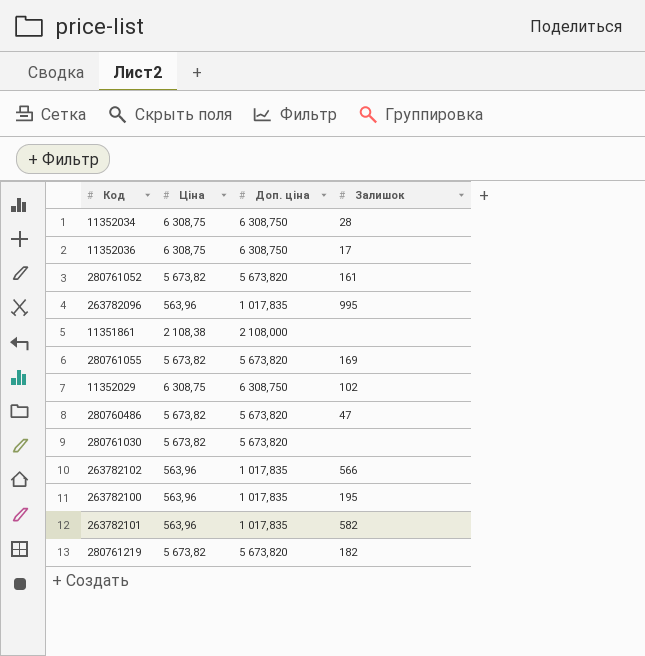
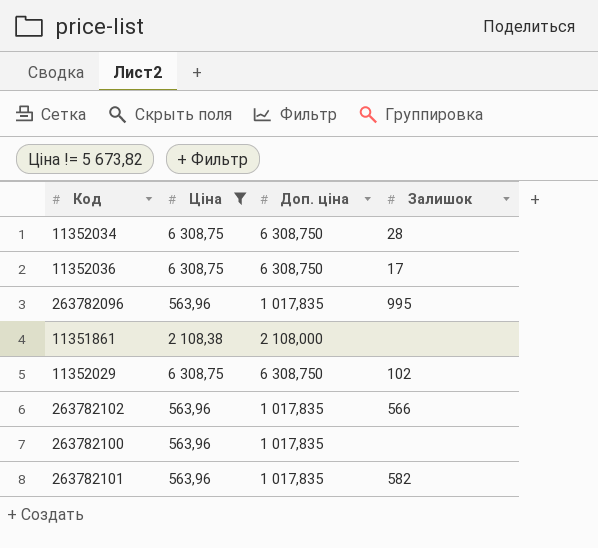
filter: none -> Ціна != 5 673,82
263782100 | Залишок: 195 -> none

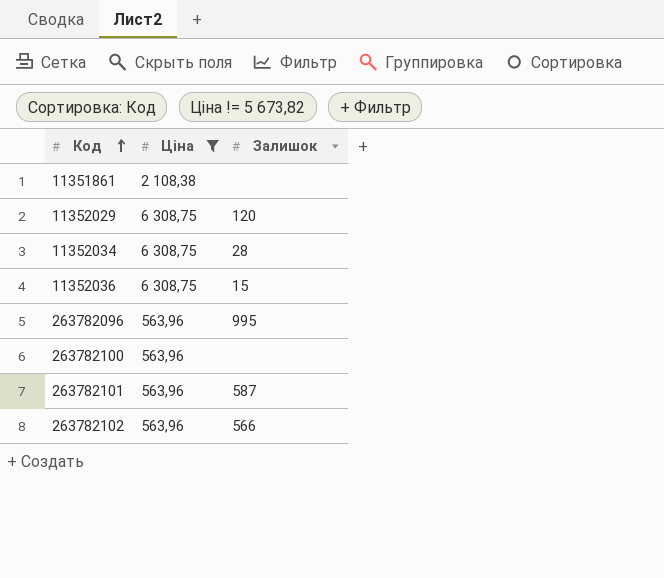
row order: none -> Код ascending
column Доп. ціна | position: 3 -> none
11352029 | Залишок: 102 -> 120
11352036 | Залишок: 17 -> 15
263782101 | Залишок: 582 -> 587

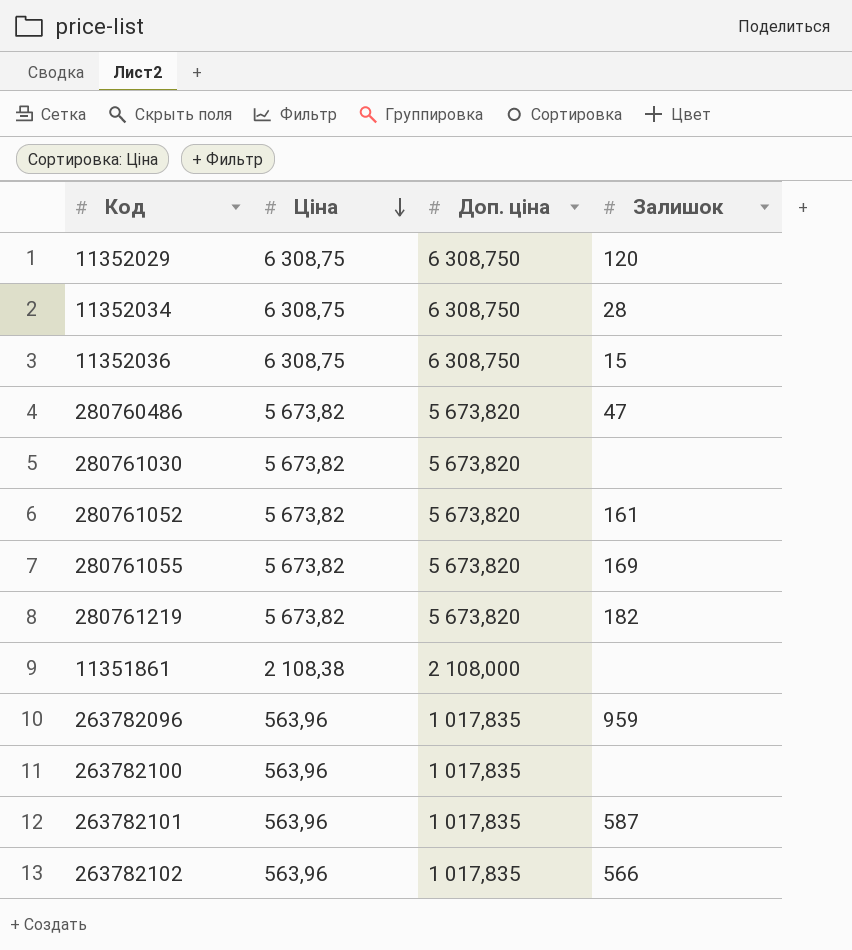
filter: Ціна != 5 673,82 -> none
row order: Код ascending -> Ціна descending
column Доп. ціна | position: none -> 3
263782096 | Залишок: 995 -> 959

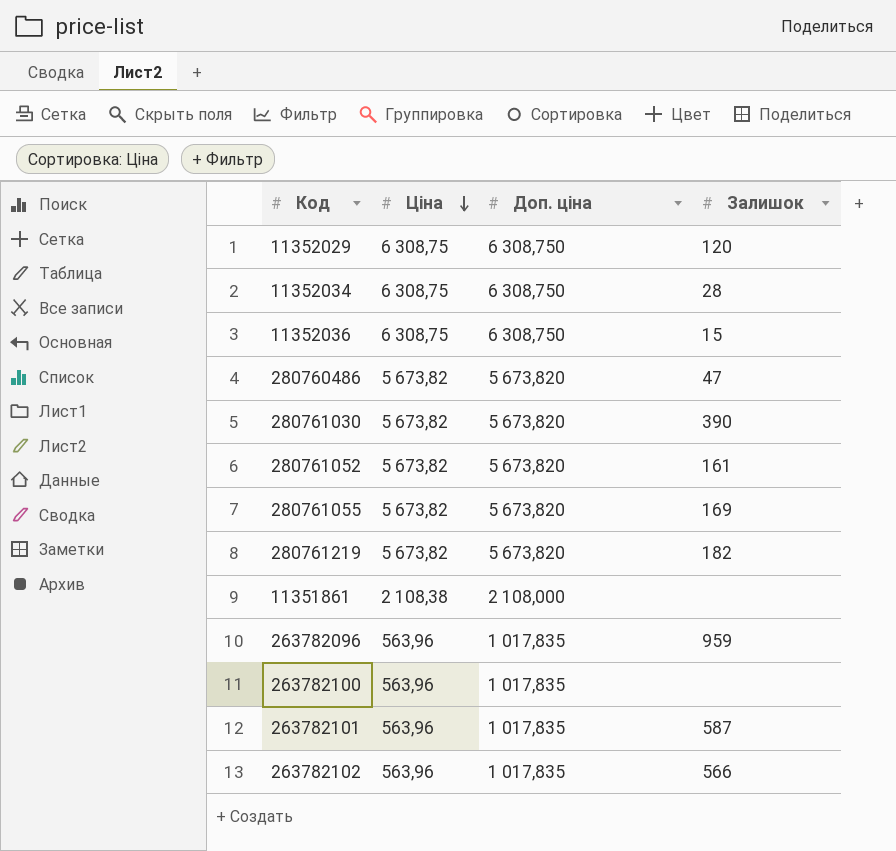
280761030 | Залишок: none -> 390

